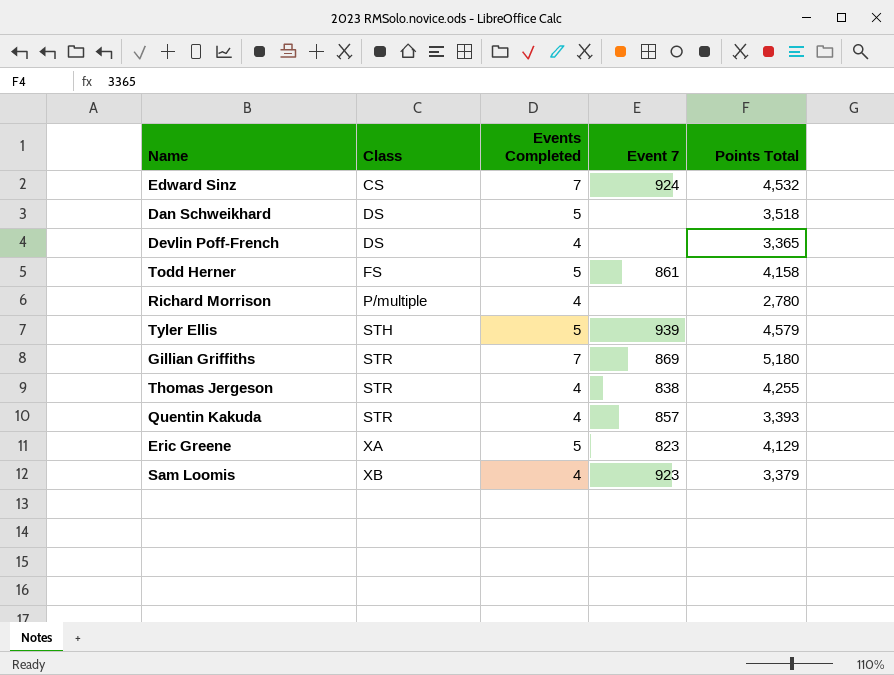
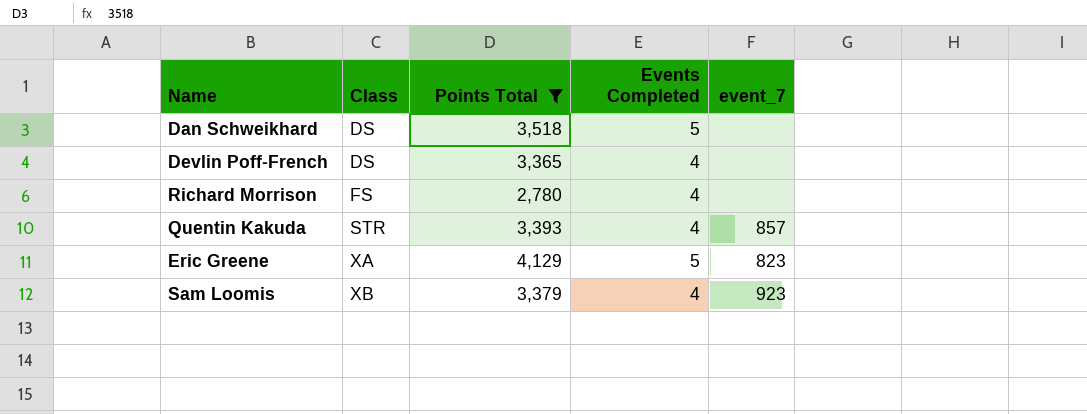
filter: none -> Points Total <= 4,129
column Points Total | position: 5 -> 3
column name: Event 7 -> event_7
Richard Morrison | Class: P/multiple -> FS

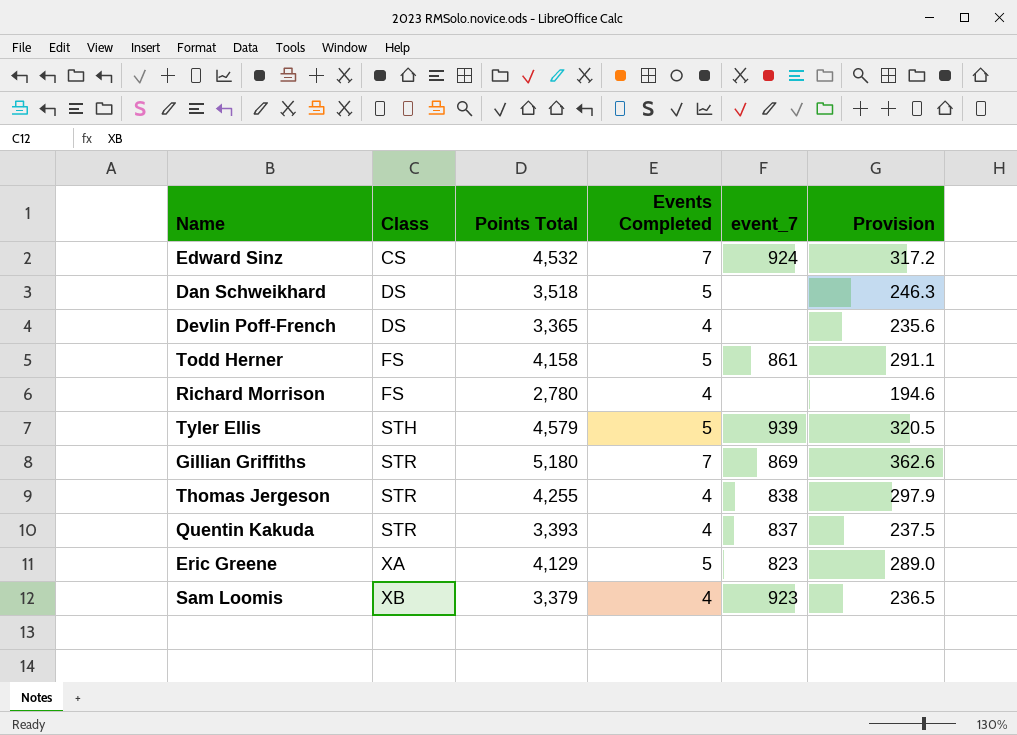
filter: Points Total <= 4,129 -> none
column Provision | formula: none -> [Points Total] * 0.07
Quentin Kakuda | event_7: 857 -> 837

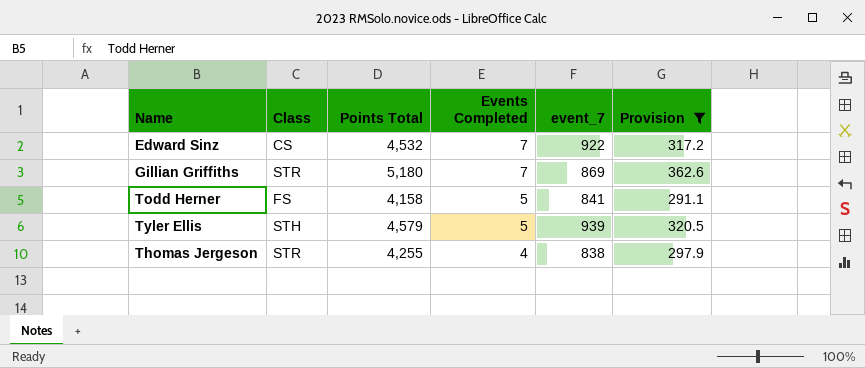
filter: none -> Provision >= 291.1
row order: Class ascending -> Events Completed descending
Edward Sinz | event_7: 924 -> 922
Todd Herner | event_7: 861 -> 841

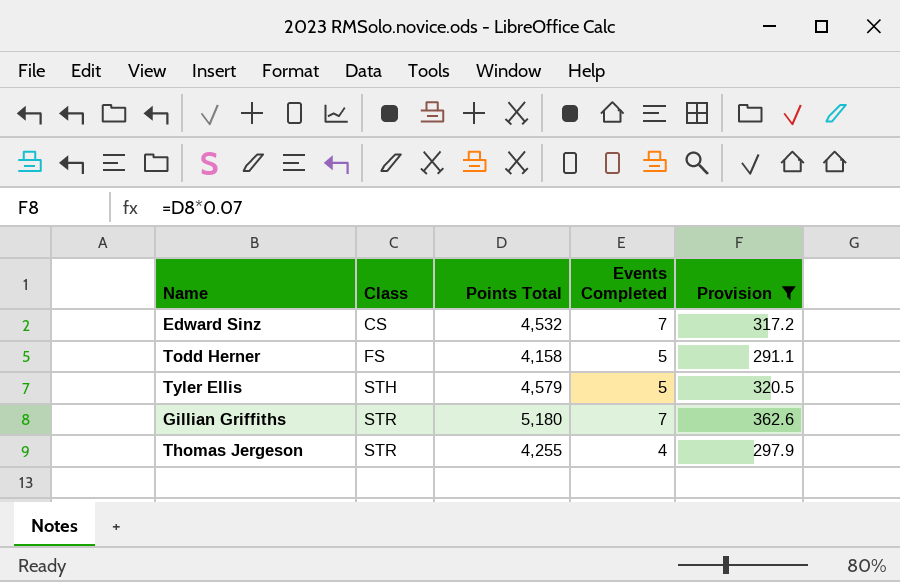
row order: Events Completed descending -> Class ascending
column event_7 | position: 5 -> none

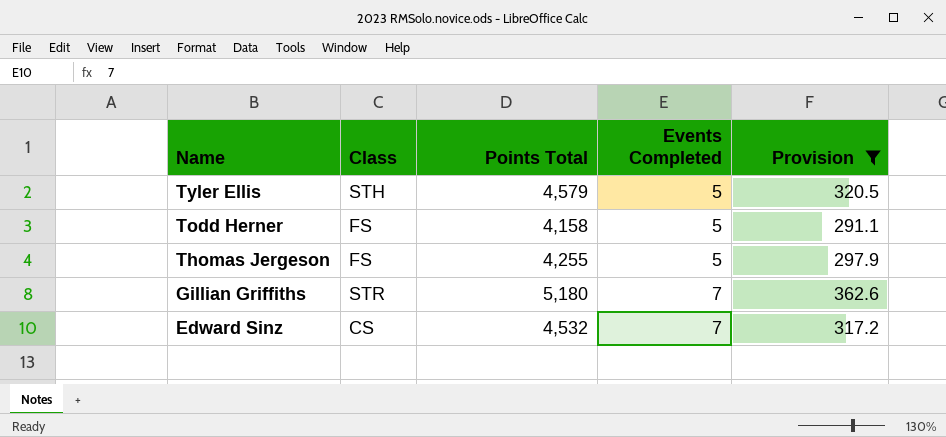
row order: Class ascending -> Name descending
Thomas Jergeson | Class: STR -> FS
Thomas Jergeson | Events Completed: 4 -> 5

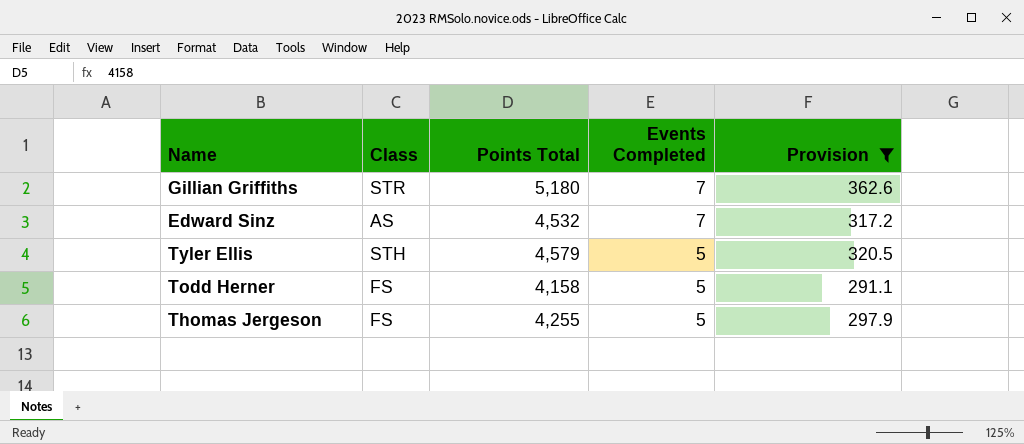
row order: Name descending -> Events Completed descending
Edward Sinz | Class: CS -> AS

